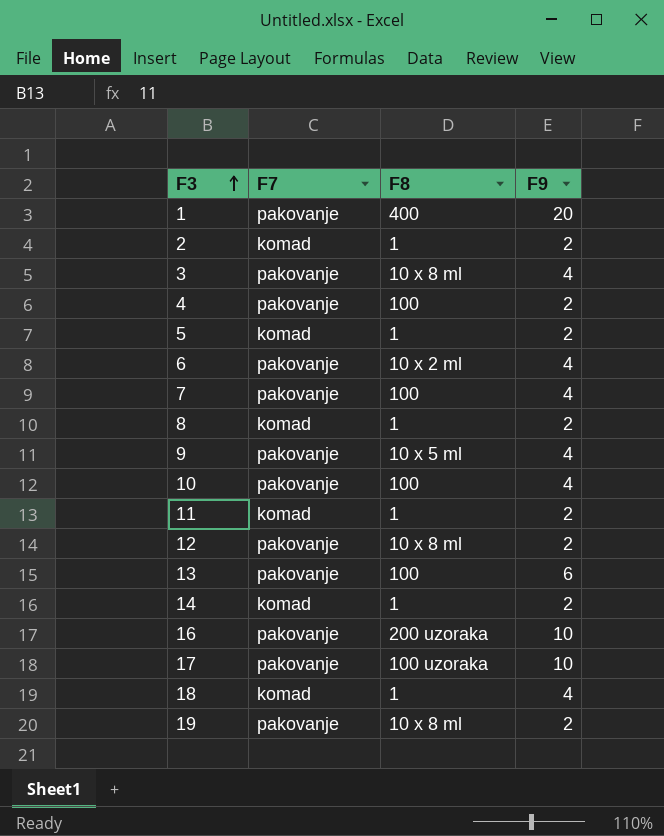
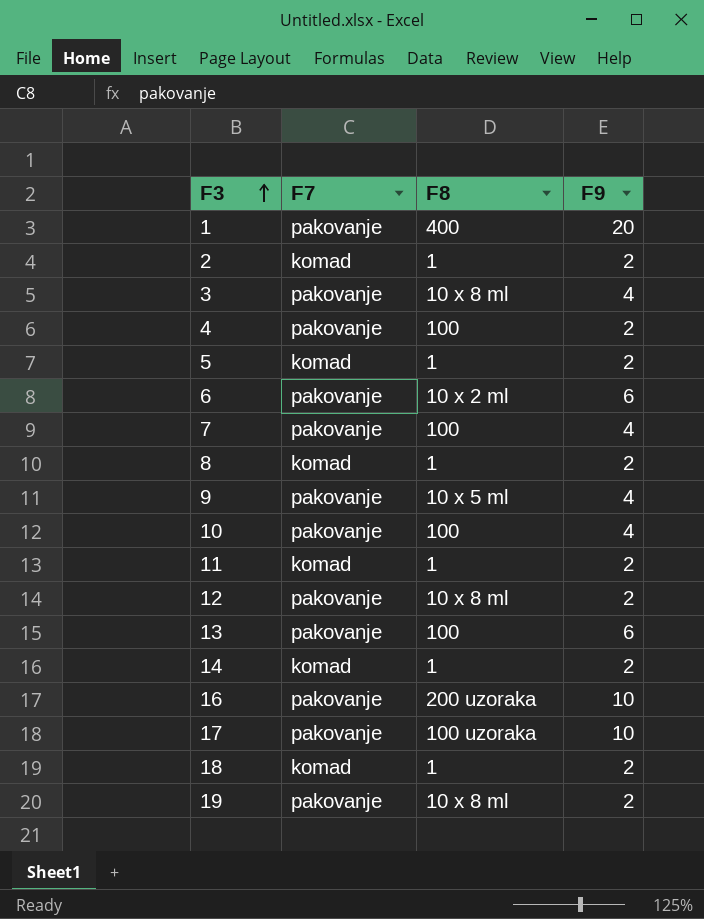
6 | F9: 4 -> 6
18 | F9: 4 -> 2

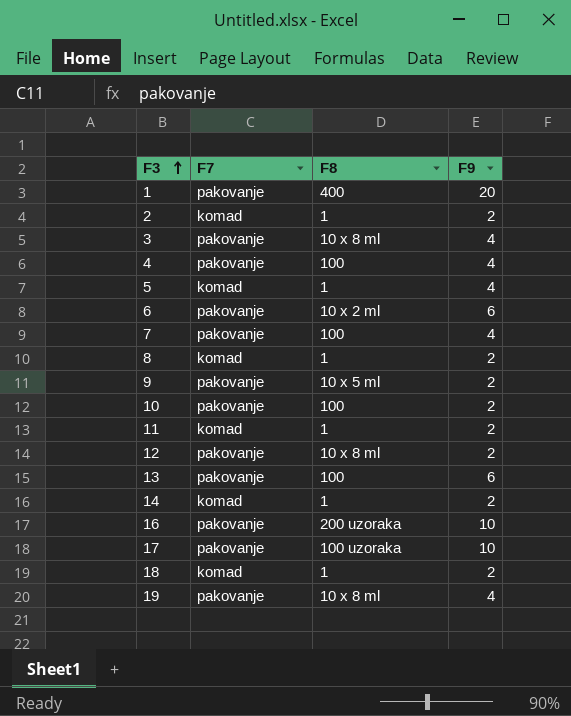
4 | F9: 2 -> 4
5 | F9: 2 -> 4
9 | F9: 4 -> 2
10 | F9: 4 -> 2
19 | F9: 2 -> 4

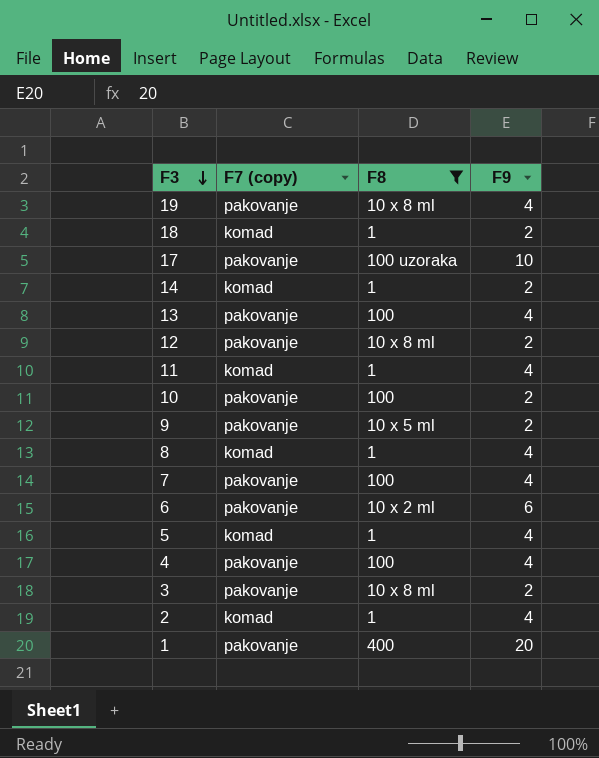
filter: none -> F8 != 200 uzoraka
row order: F3 ascending -> F3 descending
column name: F7 -> F7 (copy)
13 | F9: 6 -> 4
11 | F9: 2 -> 4
8 | F9: 2 -> 4
3 | F9: 4 -> 2
2 | F9: 2 -> 4

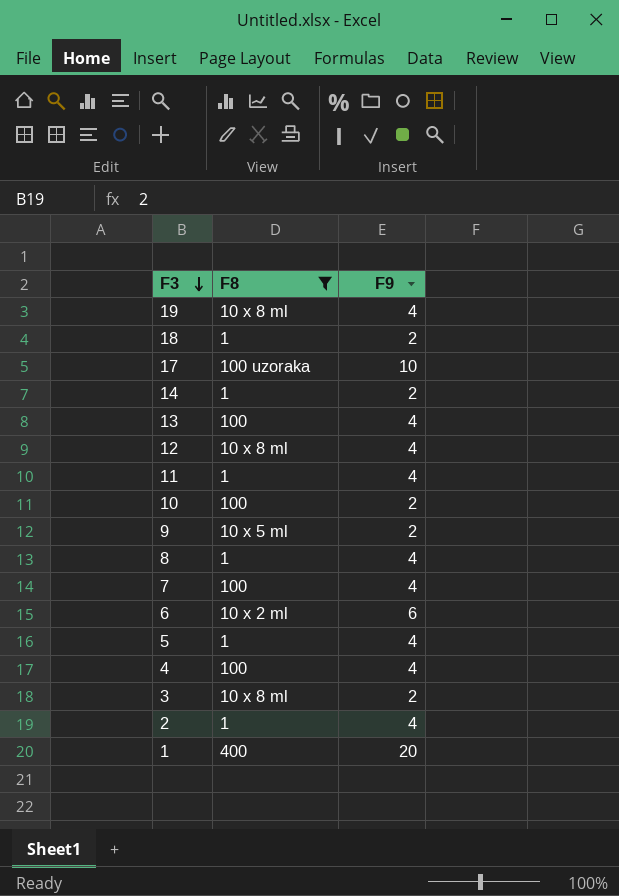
column F7 (copy) | position: 2 -> none
12 | F9: 2 -> 4

